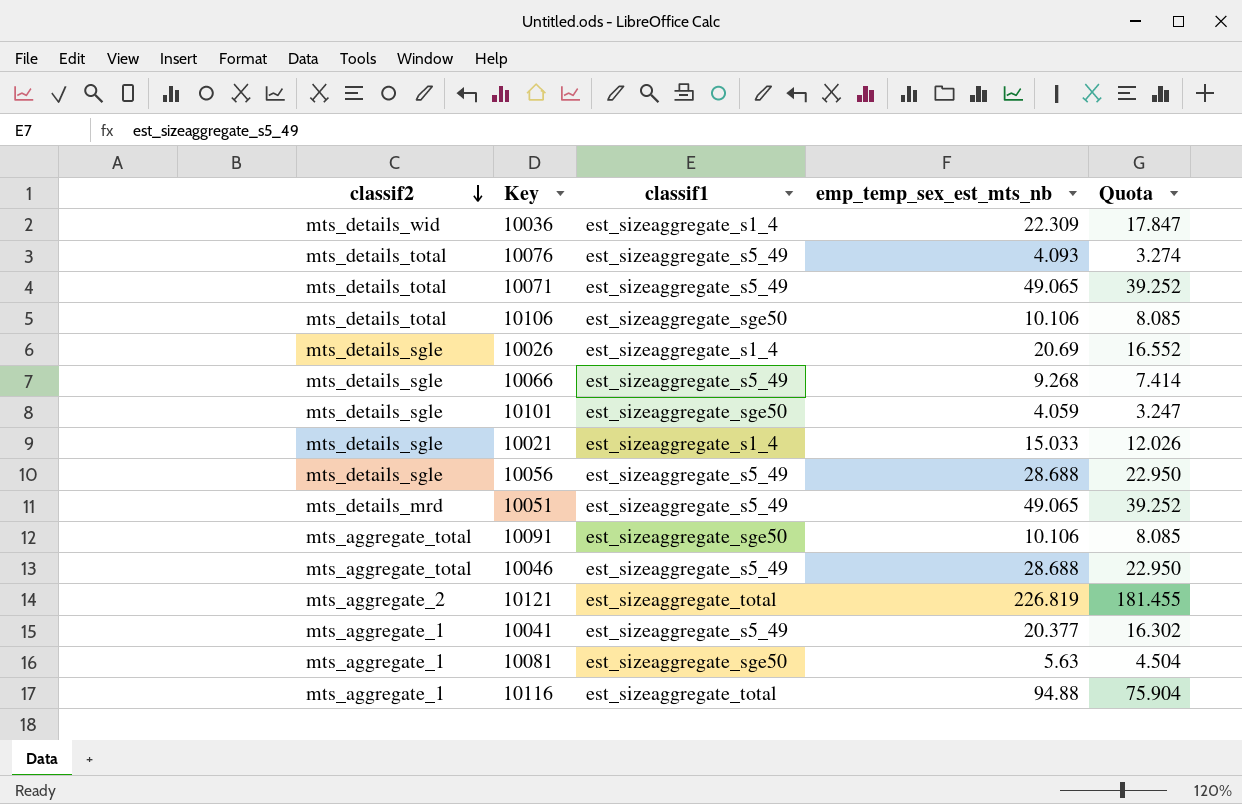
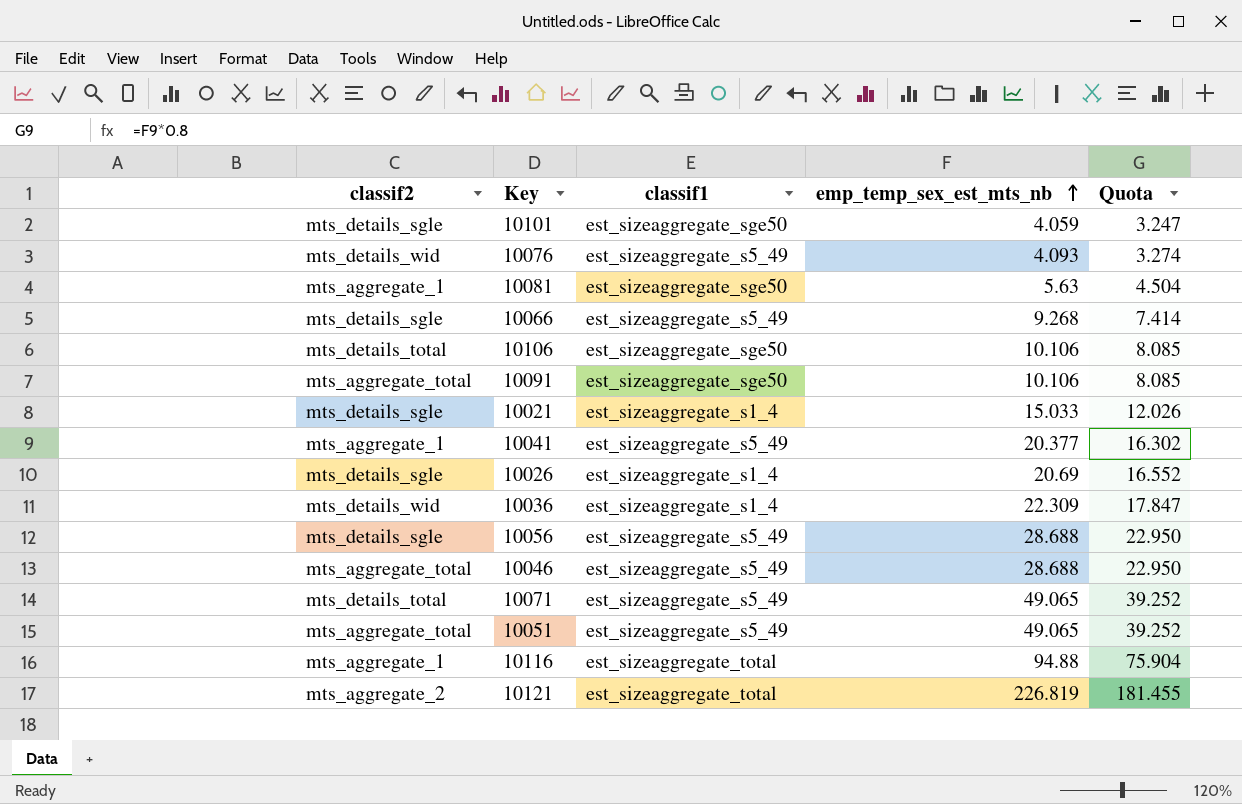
row order: classif2 descending -> emp_temp_sex_est_mts_nb ascending
10076 | classif2: mts_details_total -> mts_details_wid
10051 | classif2: mts_details_mrd -> mts_aggregate_total

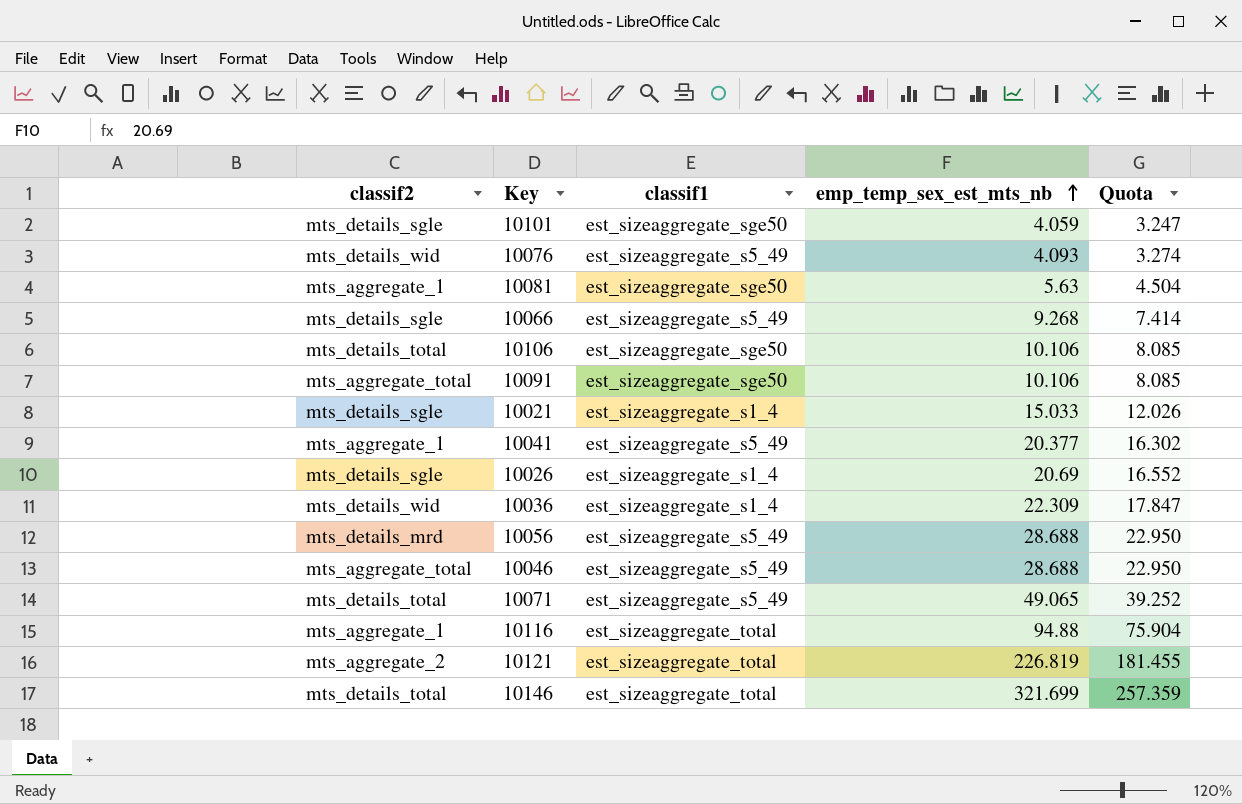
row 10051: mts_aggregate_total | est_sizeaggregate_s5_49 | 49.065 | 39.252 -> none
10056 | classif2: mts_details_sgle -> mts_details_mrd
row 10146: none -> mts_details_total | est_sizeaggregate_total | 321.699 | 257.359

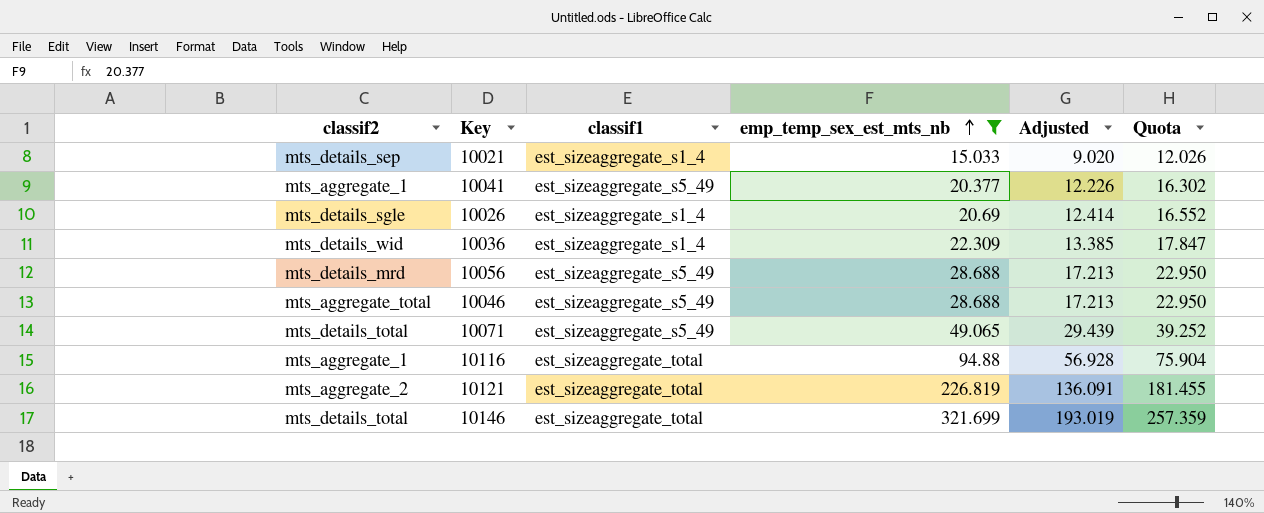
filter: none -> emp_temp_sex_est_mts_nb >= 15.033
column Adjusted | formula: none -> [emp_temp_sex_est_mts_nb] * 0.6
10021 | classif2: mts_details_sgle -> mts_details_sep

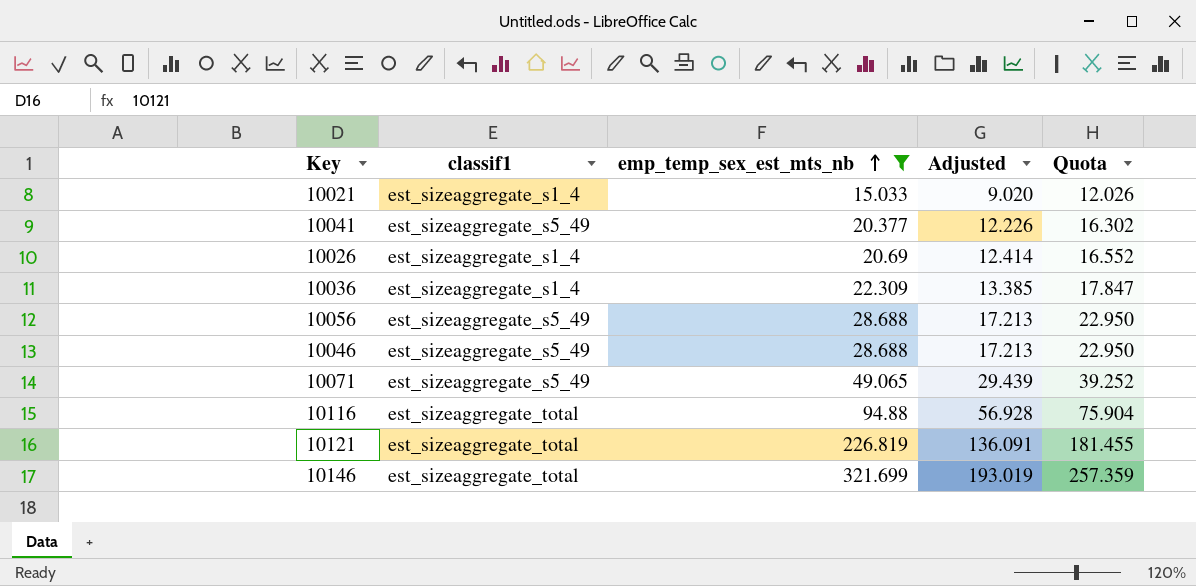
column classif2 | position: 1 -> none

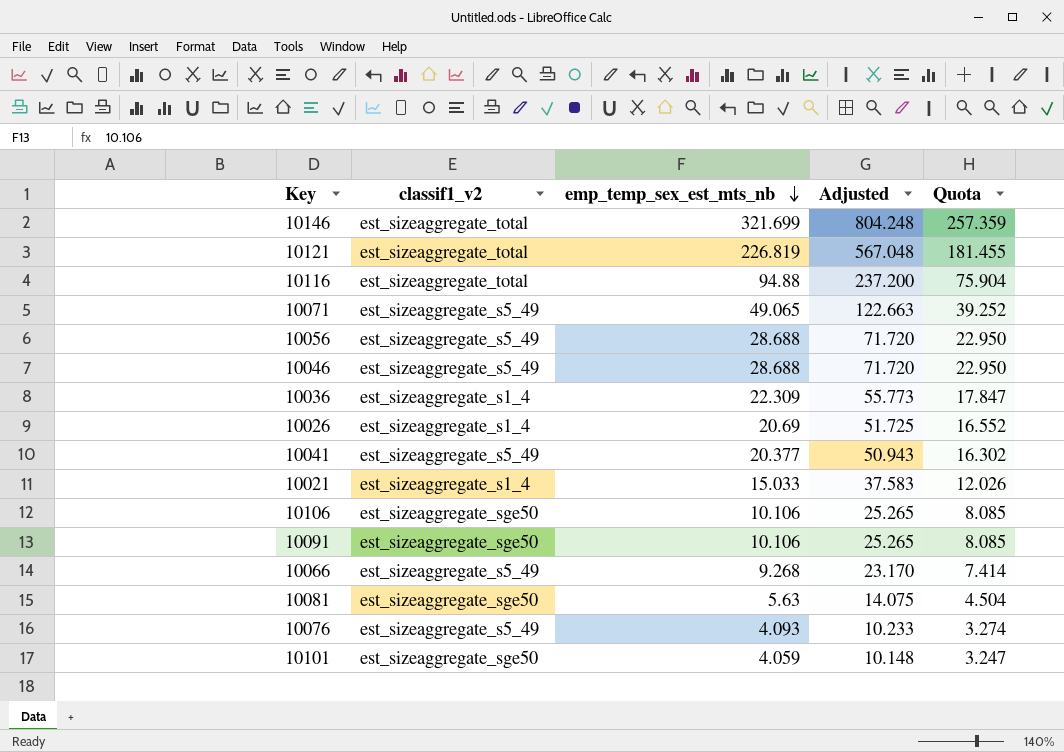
filter: emp_temp_sex_est_mts_nb >= 15.033 -> none
row order: emp_temp_sex_est_mts_nb ascending -> emp_temp_sex_est_mts_nb descending
column name: classif1 -> classif1_v2
column Adjusted | formula: [emp_temp_sex_est_mts_nb] * 0.6 -> [emp_temp_sex_est_mts_nb] * 2.5

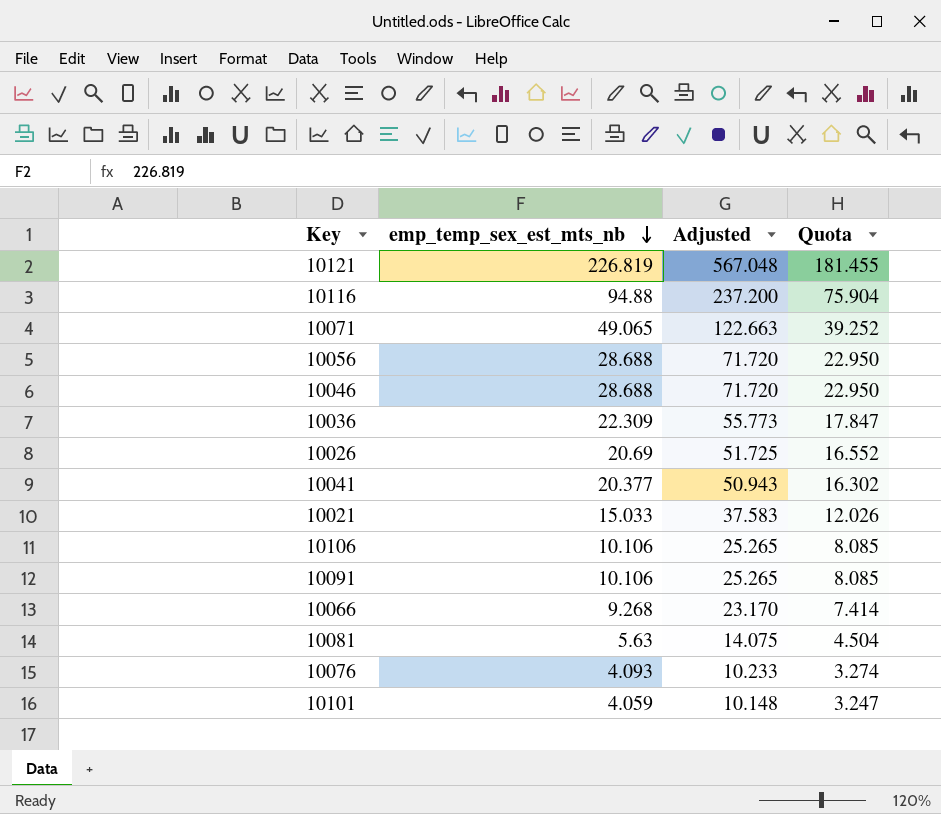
column classif1_v2 | position: 2 -> none
row 10146: est_sizeaggregate_total | 321.699 | 804.248 | 257.359 -> none

